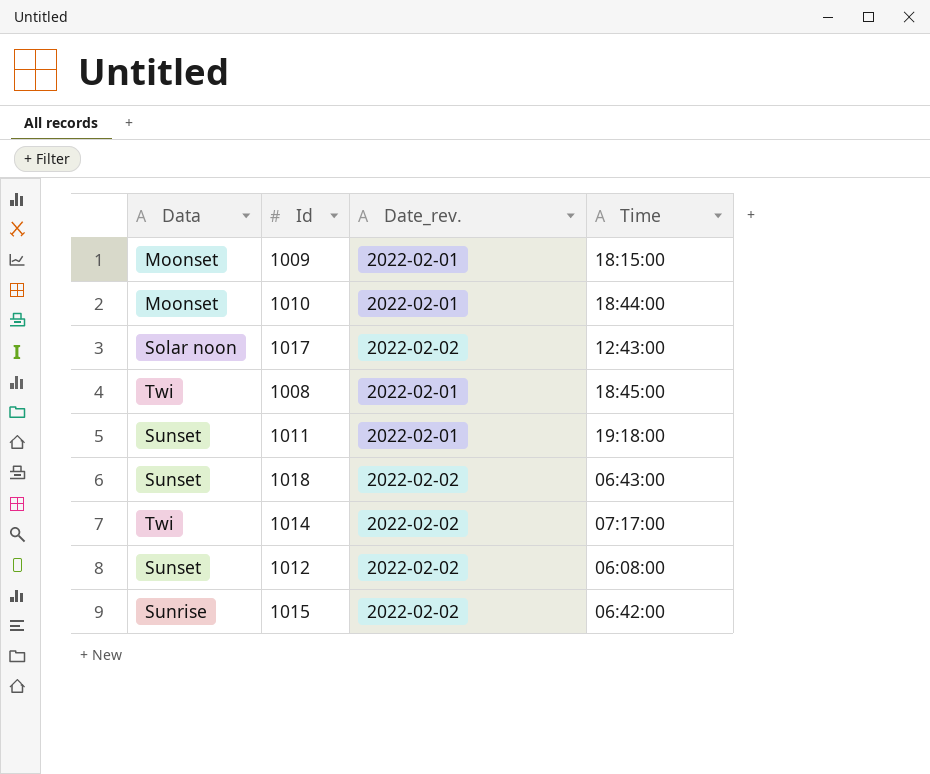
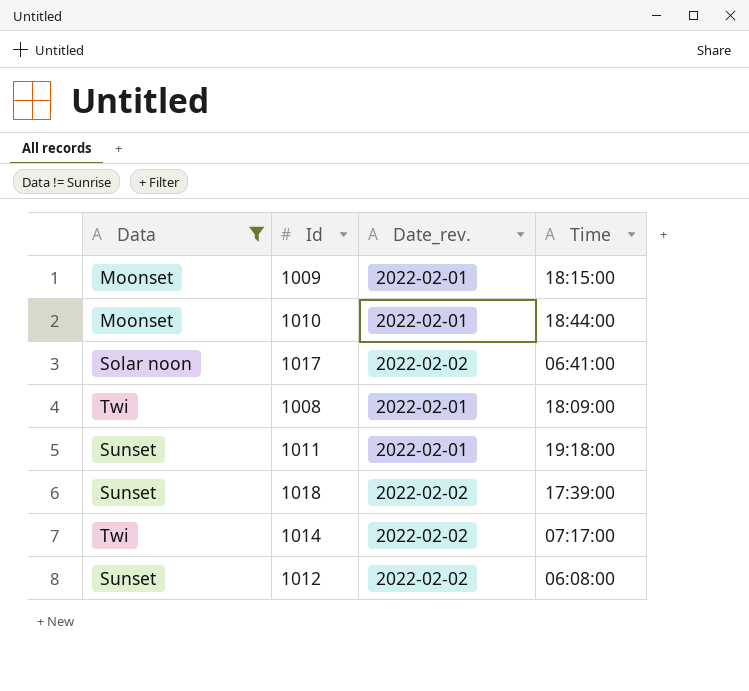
filter: none -> Data != Sunrise
1017 | Time: 12:43:00 -> 06:41:00
1008 | Time: 18:45:00 -> 18:09:00
1018 | Time: 06:43:00 -> 17:39:00

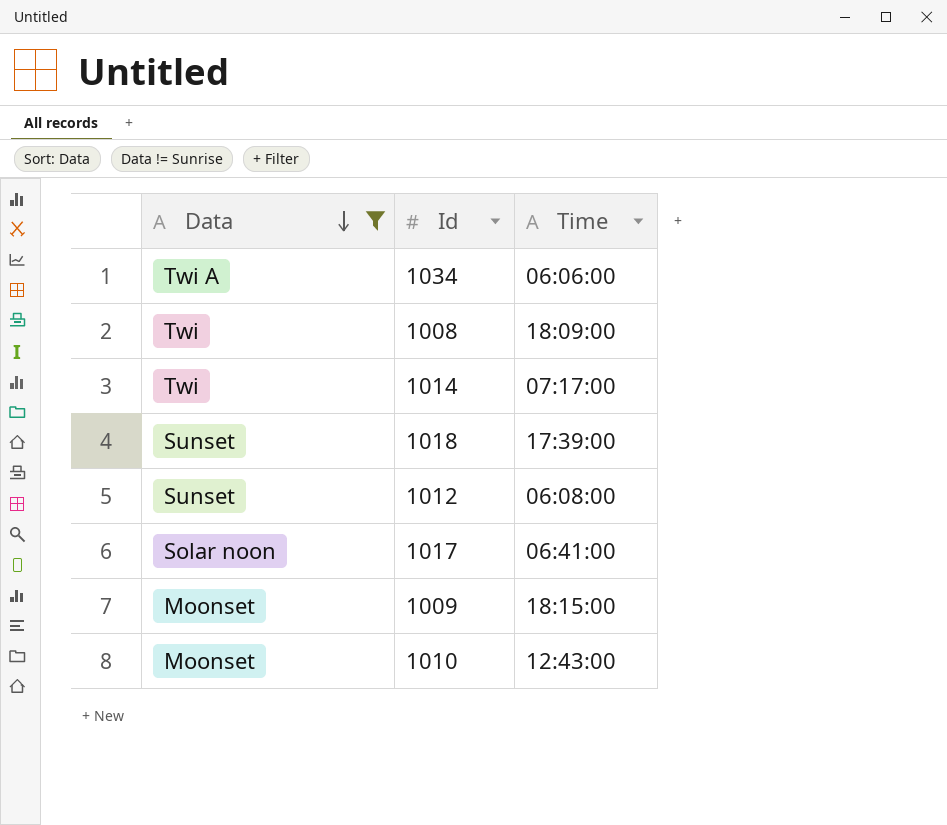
row order: none -> Data descending
column Date_rev. | position: 3 -> none
row 1011: Sunset | 2022-02-01 | 19:18:00 -> none
row 1034: none -> Twi A | 06:06:00
1010 | Time: 18:44:00 -> 12:43:00

